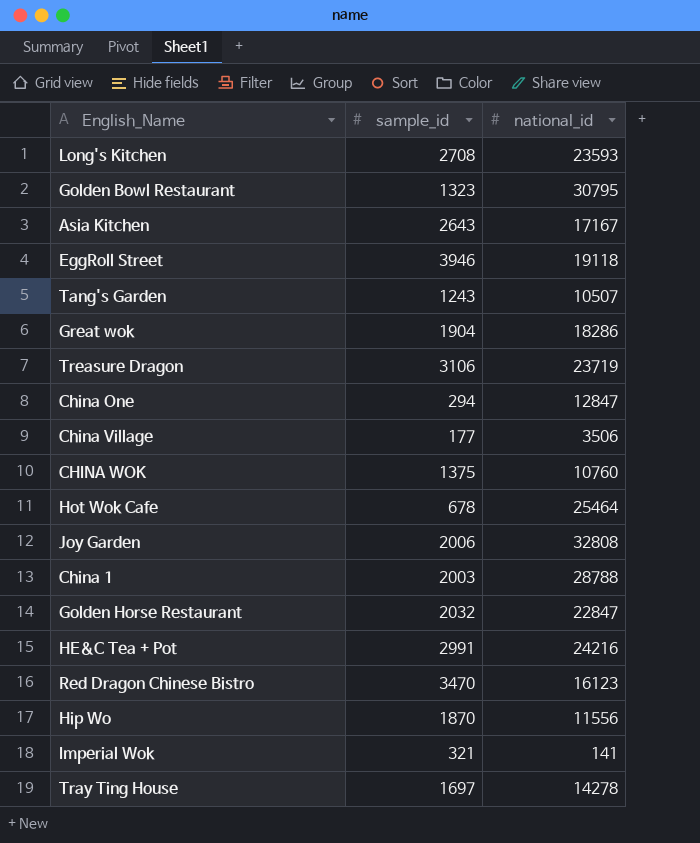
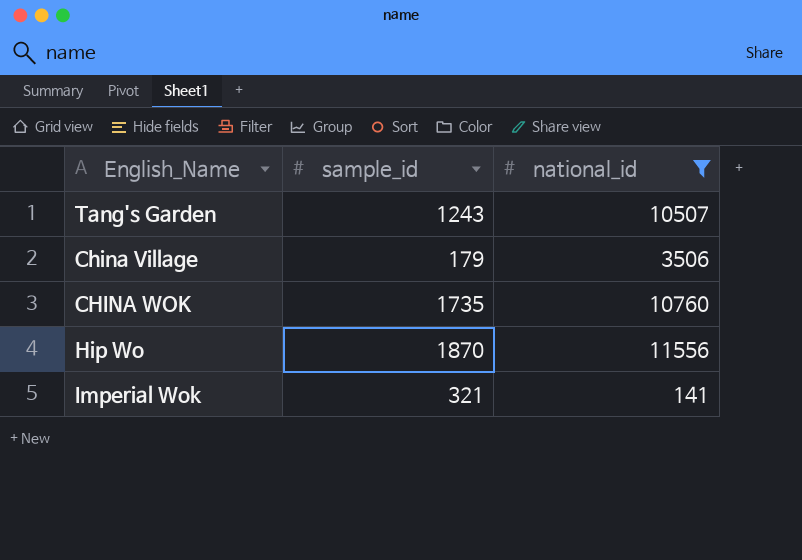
filter: none -> national_id <= 11556
China Village | sample_id: 177 -> 179
CHINA WOK | sample_id: 1375 -> 1735

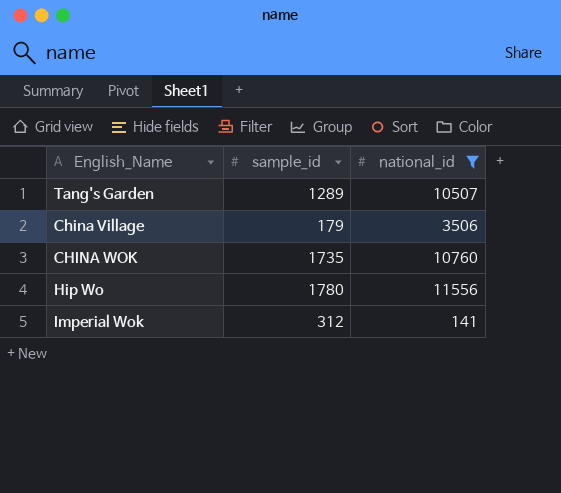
Tang's Garden | sample_id: 1243 -> 1289
Hip Wo | sample_id: 1870 -> 1780
Imperial Wok | sample_id: 321 -> 312

